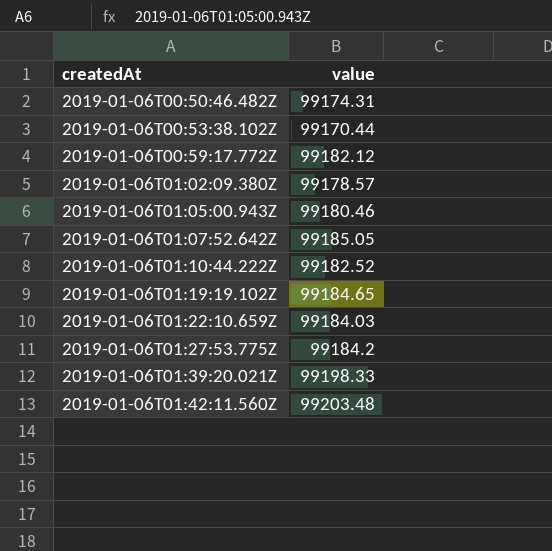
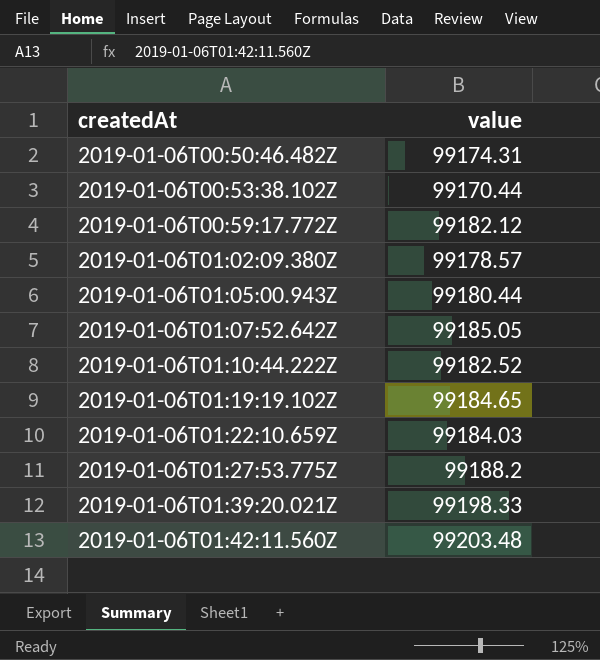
2019-01-06T01:05:00.943Z | value: 99180.46 -> 99180.44
2019-01-06T01:27:53.775Z | value: 99184.2 -> 99188.2

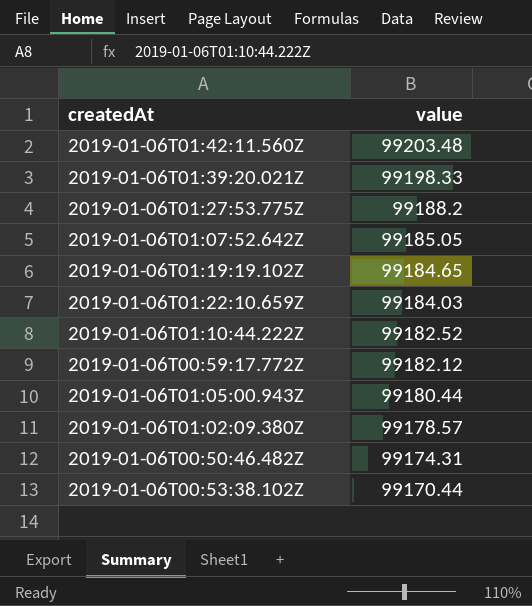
row order: createdAt ascending -> value descending

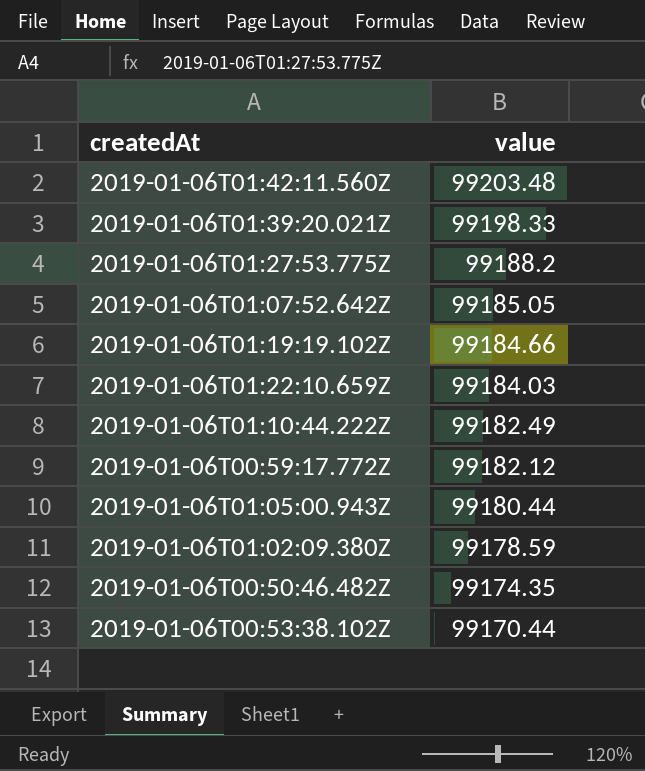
2019-01-06T01:19:19.102Z | value: 99184.65 -> 99184.66
2019-01-06T01:10:44.222Z | value: 99182.52 -> 99182.49
2019-01-06T01:02:09.380Z | value: 99178.57 -> 99178.59
2019-01-06T00:50:46.482Z | value: 99174.31 -> 99174.35

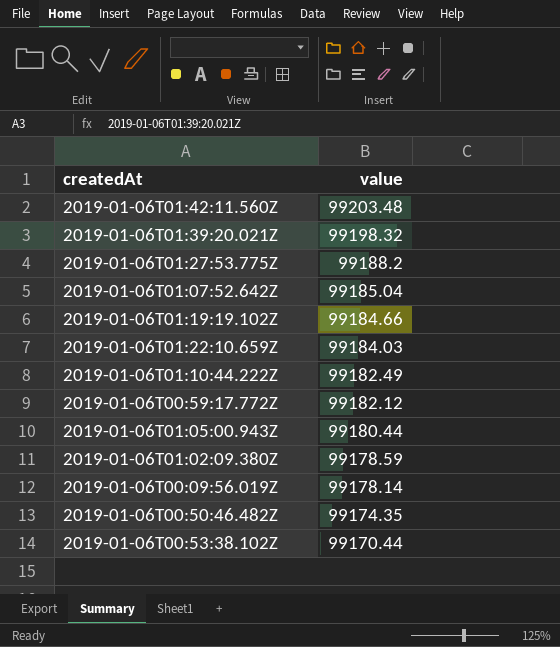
2019-01-06T01:39:20.021Z | value: 99198.33 -> 99198.32
2019-01-06T01:07:52.642Z | value: 99185.05 -> 99185.04
row 2019-01-06T00:09:56.019Z: none -> 99178.14

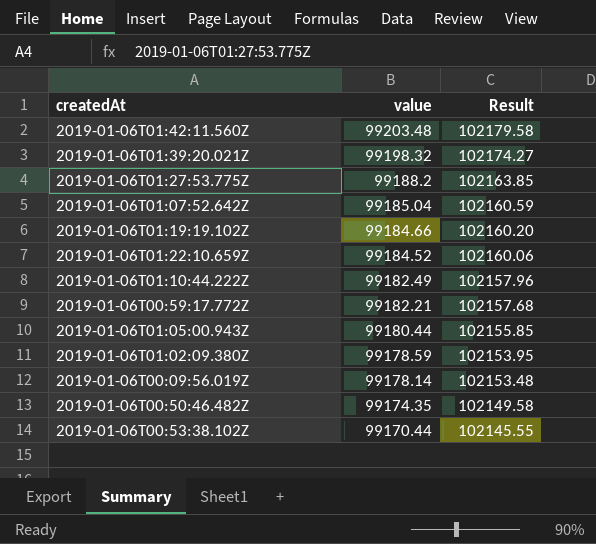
column Result | formula: none -> [value] * 1.03
2019-01-06T01:22:10.659Z | value: 99184.03 -> 99184.52
2019-01-06T00:59:17.772Z | value: 99182.12 -> 99182.21

